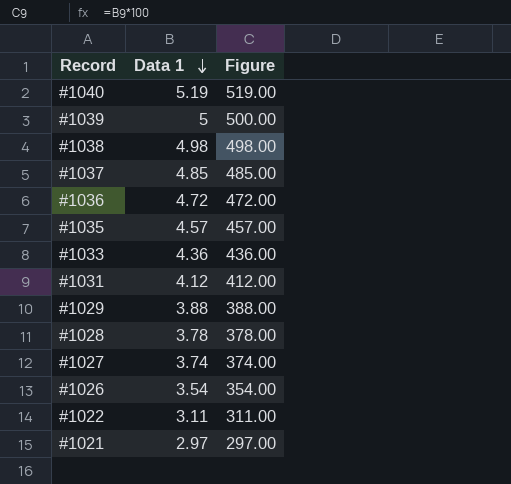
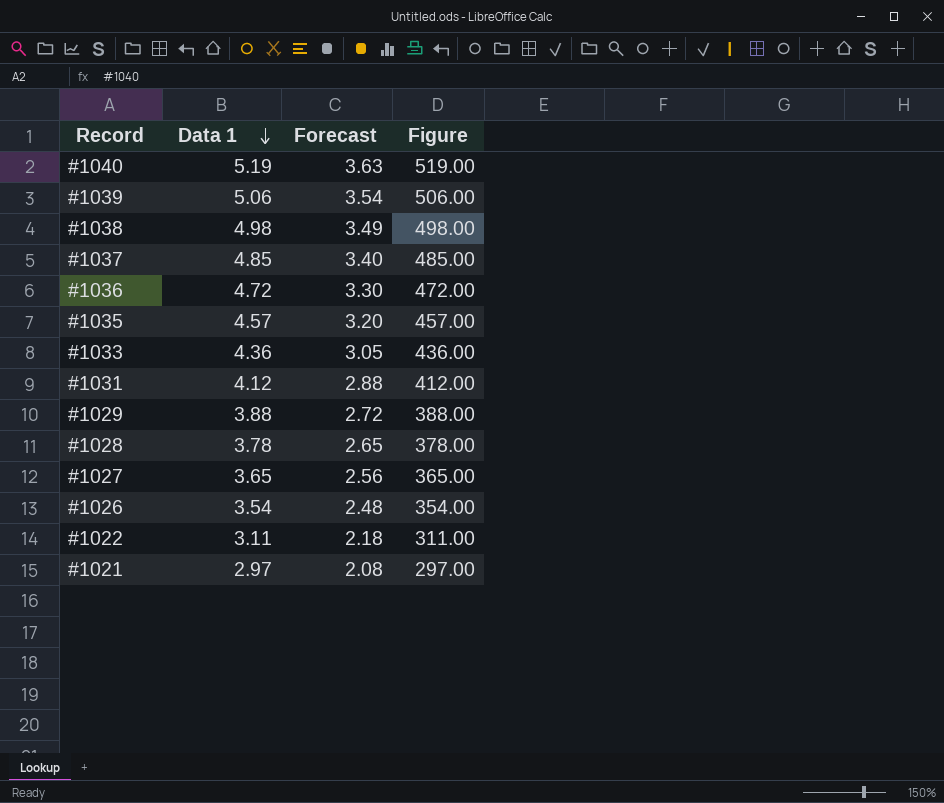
column Forecast | formula: none -> [Data 1] * 0.7
#1039 | Data 1: 5 -> 5.06
#1039 | Figure: 500.00 -> 506.00
#1027 | Data 1: 3.74 -> 3.65
#1027 | Figure: 374.00 -> 365.00

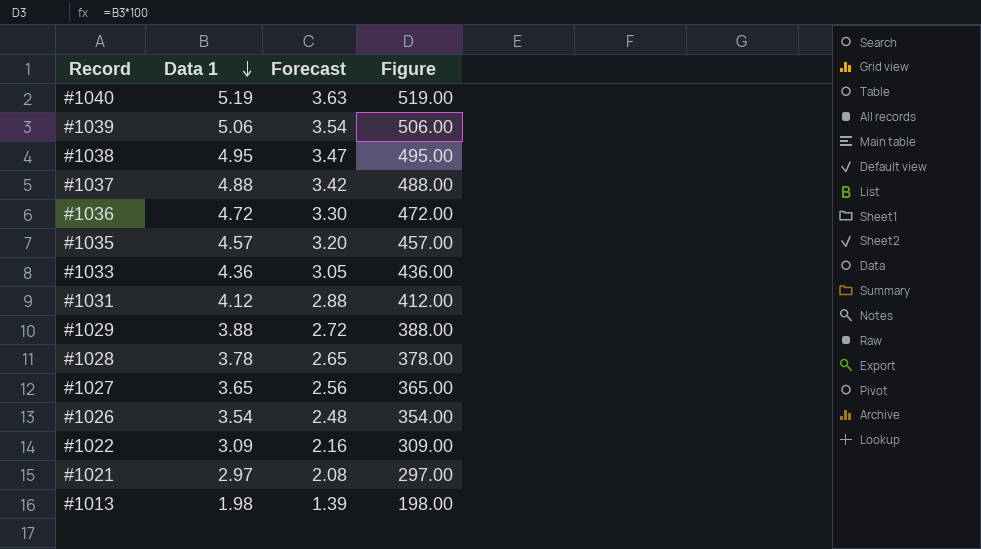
#1038 | Data 1: 4.98 -> 4.95
#1038 | Forecast: 3.49 -> 3.47
#1038 | Figure: 498.00 -> 495.00
#1037 | Data 1: 4.85 -> 4.88
#1037 | Forecast: 3.40 -> 3.42
#1037 | Figure: 485.00 -> 488.00
#1022 | Data 1: 3.11 -> 3.09
#1022 | Forecast: 2.18 -> 2.16
#1022 | Figure: 311.00 -> 309.00
row #1013: none -> 1.98 | 1.39 | 198.00

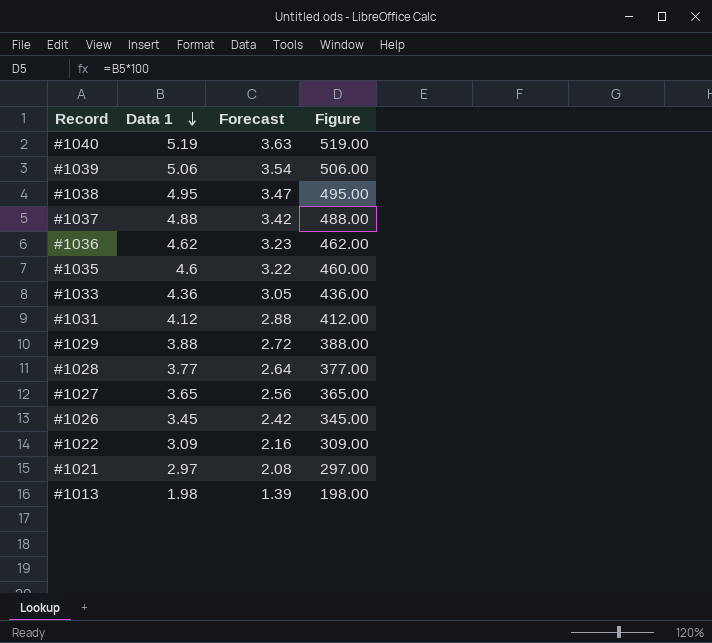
#1036 | Data 1: 4.72 -> 4.62
#1036 | Forecast: 3.30 -> 3.23
#1036 | Figure: 472.00 -> 462.00
#1035 | Data 1: 4.57 -> 4.6
#1035 | Forecast: 3.20 -> 3.22
#1035 | Figure: 457.00 -> 460.00
#1028 | Data 1: 3.78 -> 3.77
#1028 | Forecast: 2.65 -> 2.64
#1028 | Figure: 378.00 -> 377.00
#1026 | Data 1: 3.54 -> 3.45
#1026 | Forecast: 2.48 -> 2.42
#1026 | Figure: 354.00 -> 345.00

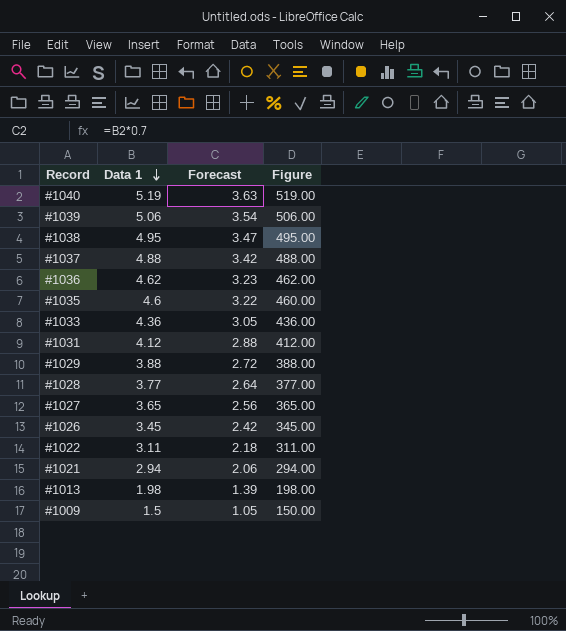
#1022 | Data 1: 3.09 -> 3.11
#1022 | Forecast: 2.16 -> 2.18
#1022 | Figure: 309.00 -> 311.00
#1021 | Data 1: 2.97 -> 2.94
#1021 | Forecast: 2.08 -> 2.06
#1021 | Figure: 297.00 -> 294.00
row #1009: none -> 1.5 | 1.05 | 150.00

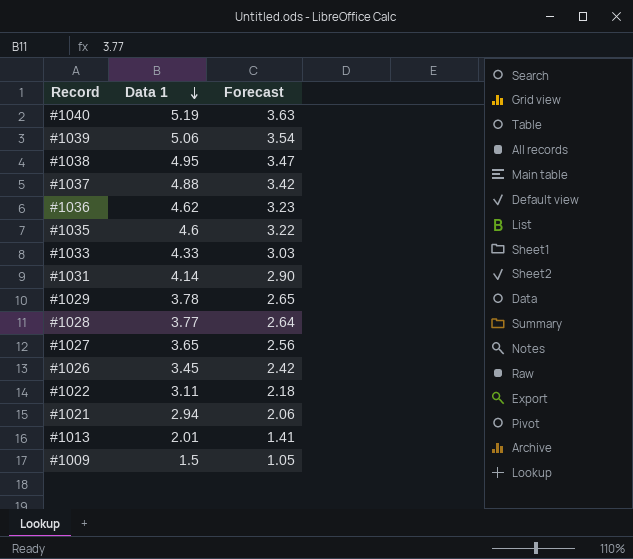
column Figure | formula: [Data 1] * 100 -> none
#1033 | Data 1: 4.36 -> 4.33
#1033 | Forecast: 3.05 -> 3.03
#1031 | Data 1: 4.12 -> 4.14
#1031 | Forecast: 2.88 -> 2.90
#1029 | Data 1: 3.88 -> 3.78
#1029 | Forecast: 2.72 -> 2.65
#1013 | Data 1: 1.98 -> 2.01
#1013 | Forecast: 1.39 -> 1.41

